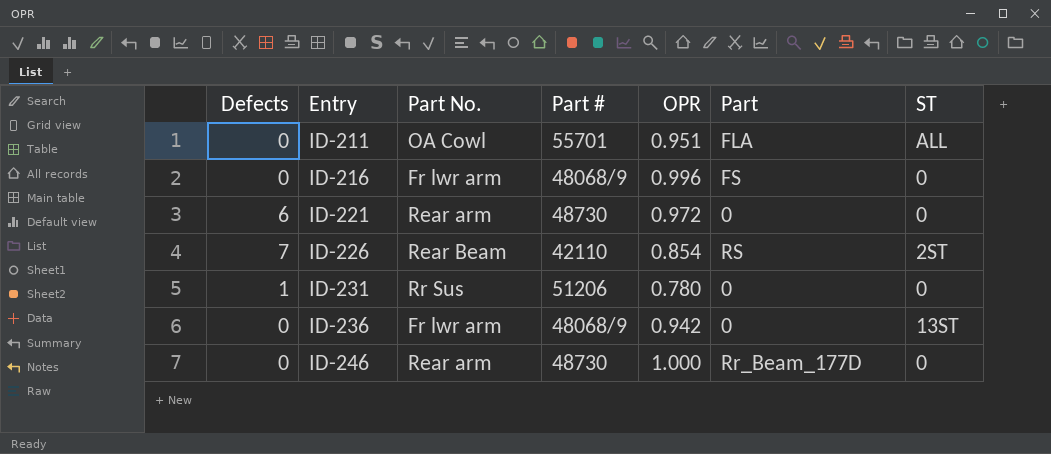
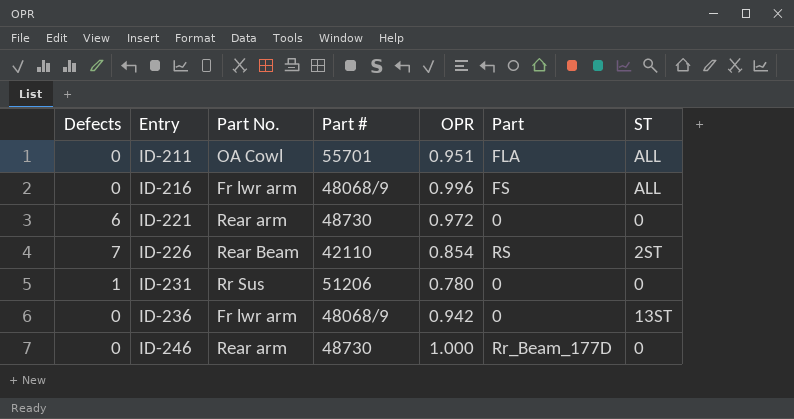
ID-216 | ST: 0 -> ALL

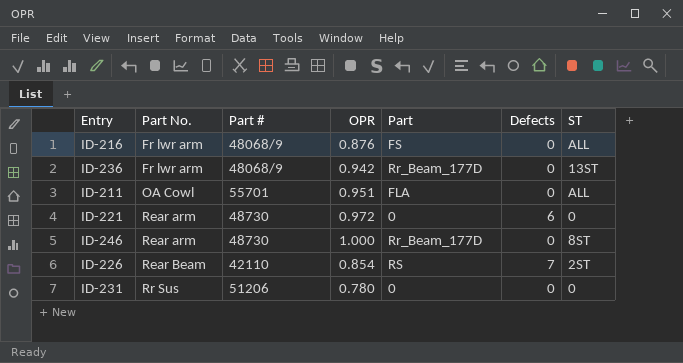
row order: Entry ascending -> Part No. ascending
column Defects | position: 1 -> 6
ID-216 | OPR: 0.996 -> 0.876
ID-236 | Part: 0 -> Rr_Beam_177D
ID-246 | ST: 0 -> 8ST
ID-231 | Defects: 1 -> 0

